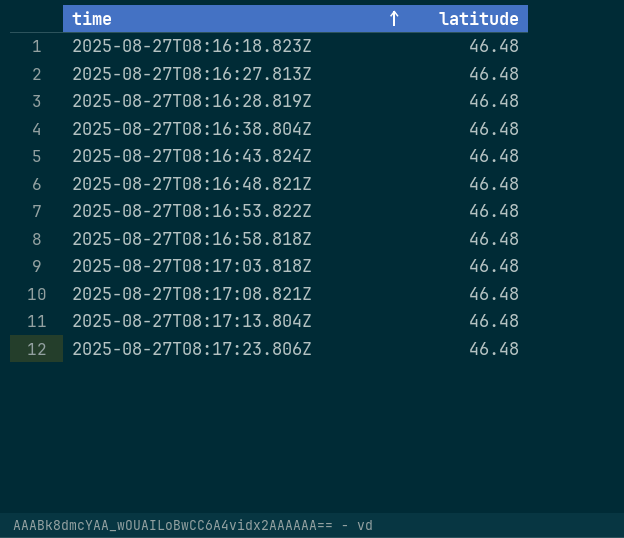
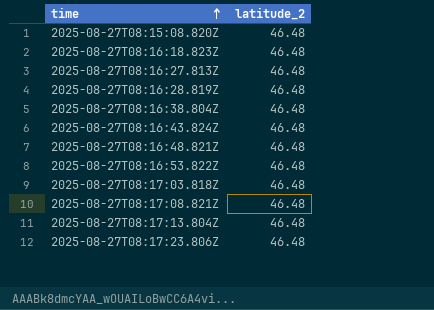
column name: latitude -> latitude_2
row 2025-08-27T08:16:58.818Z: 46.48 -> none
row 2025-08-27T08:15:08.820Z: none -> 46.48

